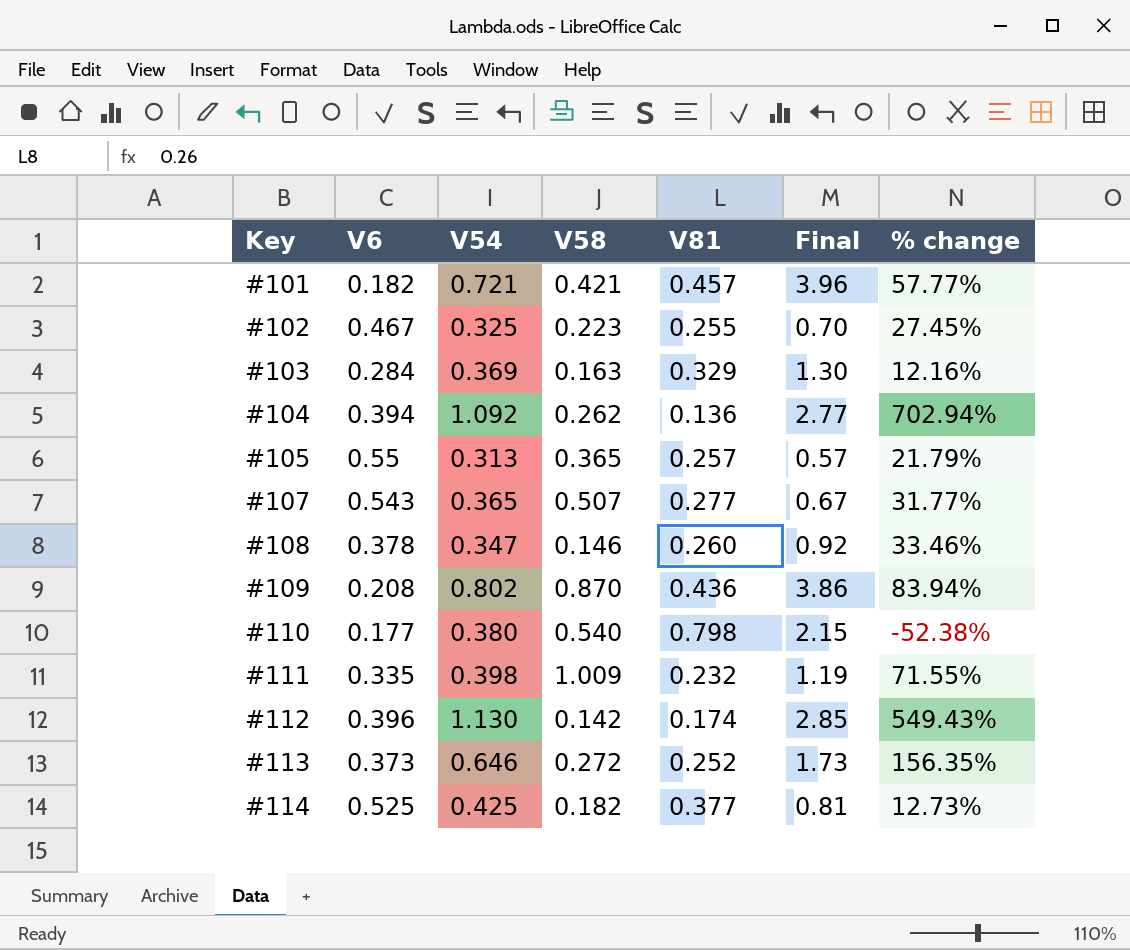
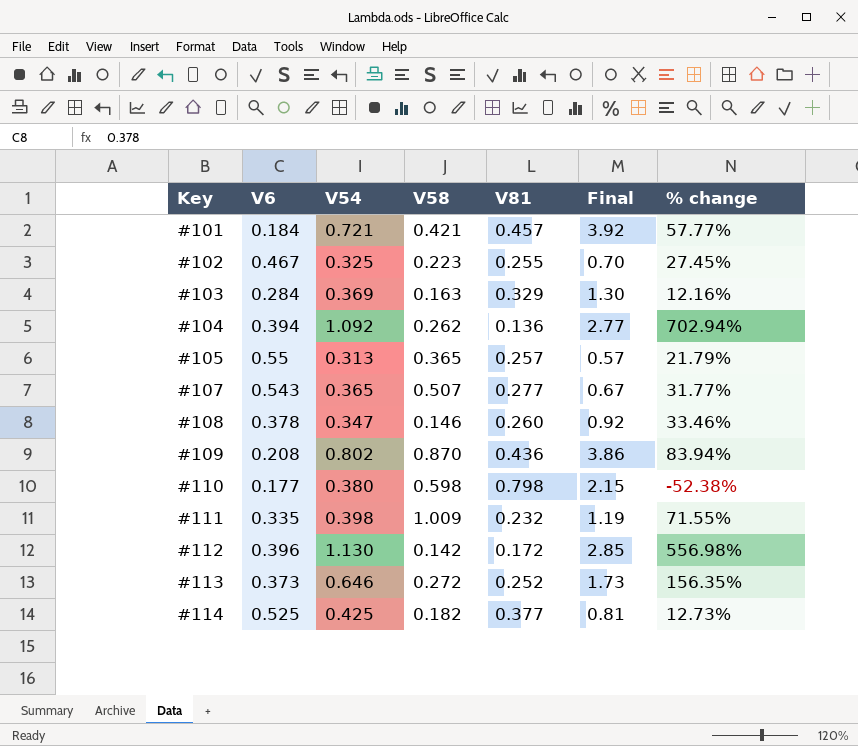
#101 | V6: 0.182 -> 0.184
#101 | Final: 3.96 -> 3.92
#110 | V58: 0.540 -> 0.598
#112 | V81: 0.174 -> 0.172
#112 | % change: 549.43% -> 556.98%

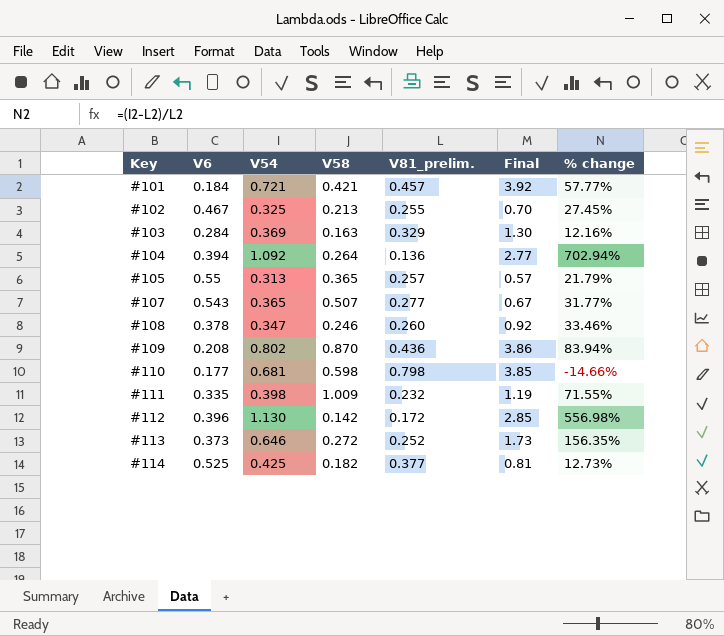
column name: V81 -> V81_prelim.
#102 | V58: 0.223 -> 0.213
#104 | V58: 0.262 -> 0.264
#108 | V58: 0.146 -> 0.246
#110 | V54: 0.380 -> 0.681
#110 | Final: 2.15 -> 3.85
#110 | % change: -52.38% -> -14.66%

